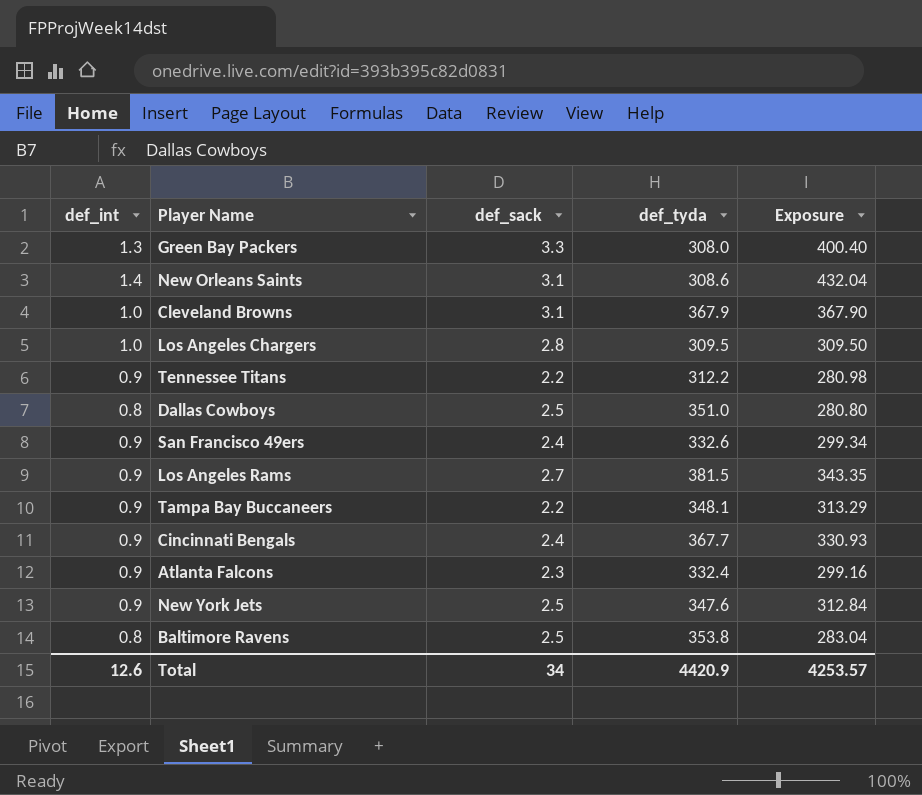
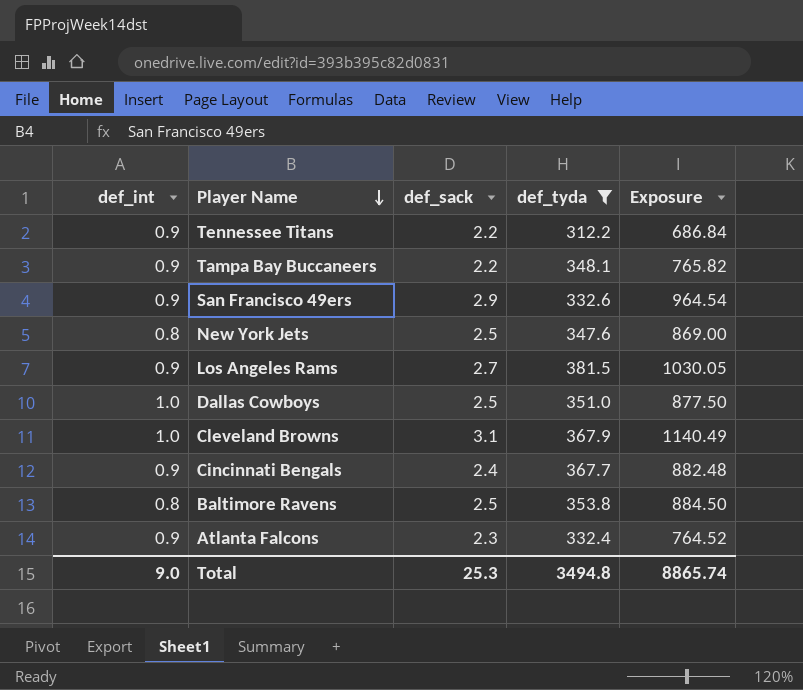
filter: none -> def_tyda >= 312.2
row order: none -> Player Name descending
column Exposure | formula: [def_int] * [def_tyda] -> [def_sack] * [def_tyda]
San Francisco 49ers | def_sack: 2.4 -> 2.9
New York Jets | def_int: 0.9 -> 0.8
Dallas Cowboys | def_int: 0.8 -> 1.0
Total | def_int: 12.6 -> 9.0
Total | def_sack: 34 -> 25.3
Total | def_tyda: 4420.9 -> 3494.8
Total | Exposure: 4253.57 -> 8865.74

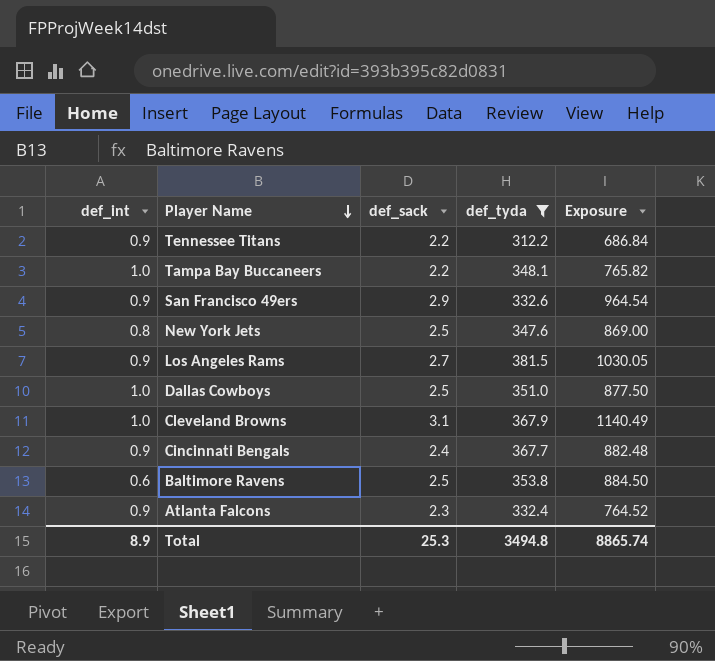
Tampa Bay Buccaneers | def_int: 0.9 -> 1.0
Baltimore Ravens | def_int: 0.8 -> 0.6
Total | def_int: 9.0 -> 8.9

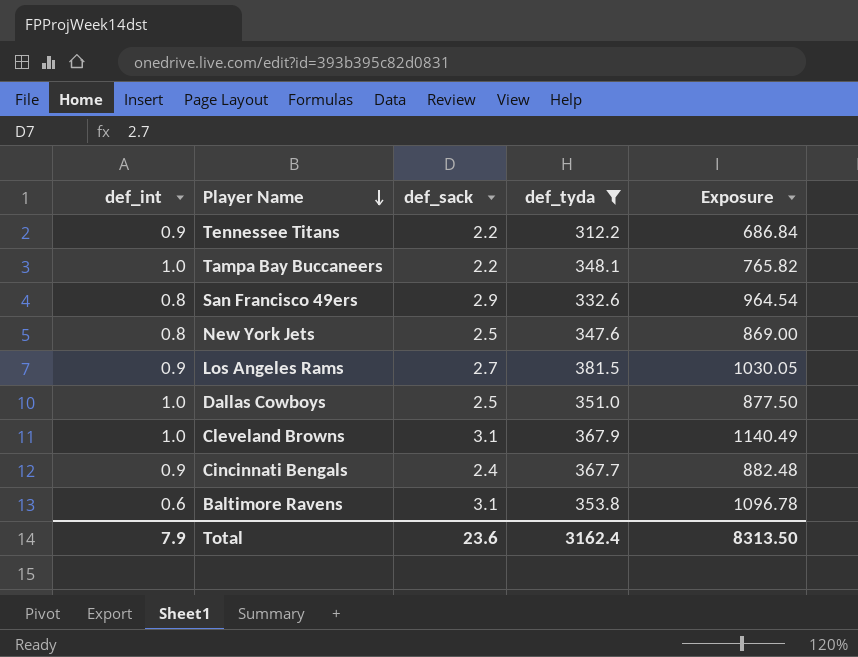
row Atlanta Falcons: 0.9 | 2.3 | 332.4 | 764.52 -> none
San Francisco 49ers | def_int: 0.9 -> 0.8
Baltimore Ravens | def_sack: 2.5 -> 3.1
Baltimore Ravens | Exposure: 884.50 -> 1096.78
Total | def_int: 8.9 -> 7.9
Total | def_sack: 25.3 -> 23.6
Total | def_tyda: 3494.8 -> 3162.4
Total | Exposure: 8865.74 -> 8313.50

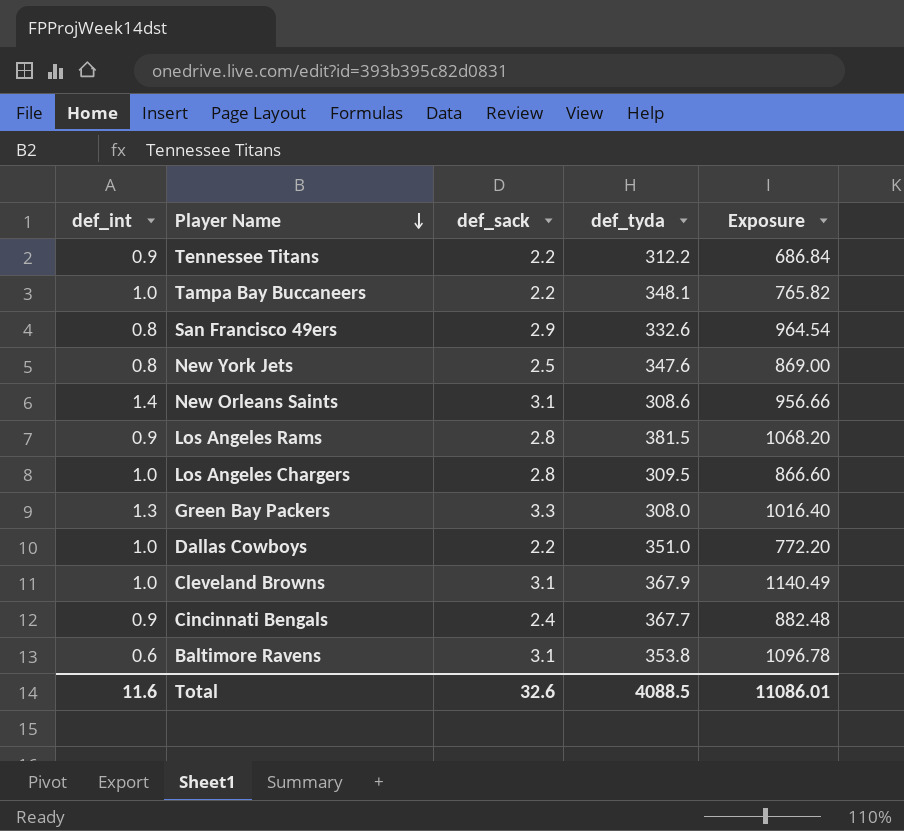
filter: def_tyda >= 312.2 -> none
Los Angeles Rams | def_sack: 2.7 -> 2.8
Los Angeles Rams | Exposure: 1030.05 -> 1068.20
Dallas Cowboys | def_sack: 2.5 -> 2.2
Dallas Cowboys | Exposure: 877.50 -> 772.20
Total | def_int: 7.9 -> 11.6
Total | def_sack: 23.6 -> 32.6
Total | def_tyda: 3162.4 -> 4088.5
Total | Exposure: 8313.50 -> 11086.01

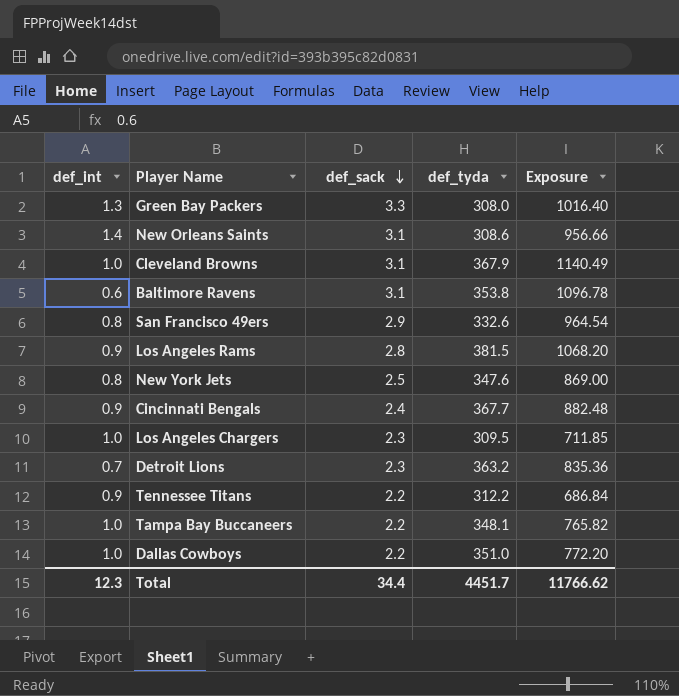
row order: Player Name descending -> def_sack descending
Los Angeles Chargers | def_sack: 2.8 -> 2.3
Los Angeles Chargers | Exposure: 866.60 -> 711.85
row Detroit Lions: none -> 0.7 | 2.3 | 363.2 | 835.36
Total | def_int: 11.6 -> 12.3
Total | def_sack: 32.6 -> 34.4
Total | def_tyda: 4088.5 -> 4451.7
Total | Exposure: 11086.01 -> 11766.62

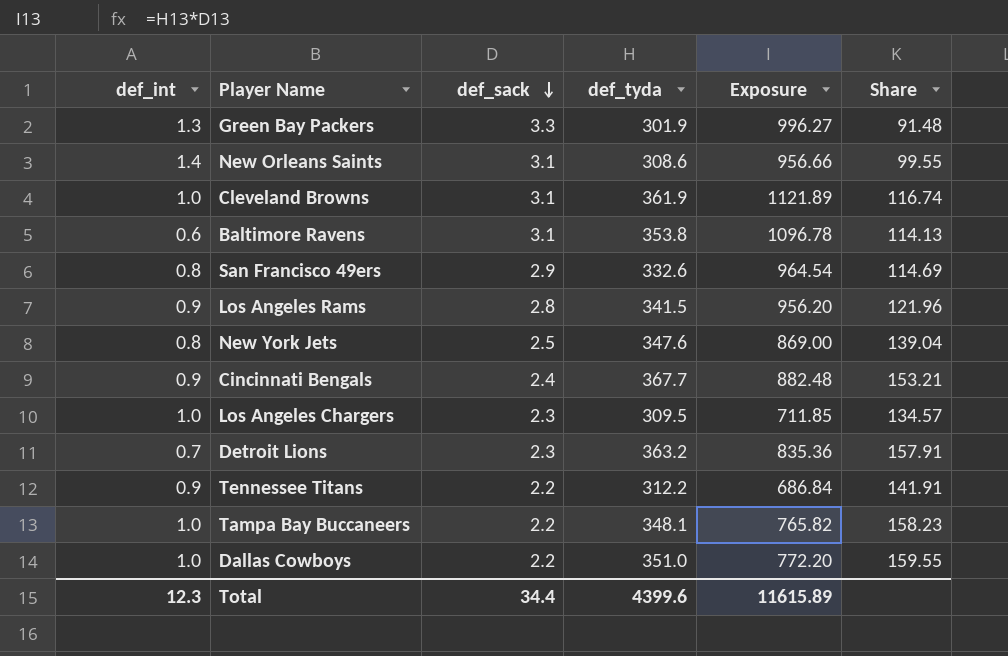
column Share | formula: none -> [def_tyda] / [def_sack]
Green Bay Packers | def_tyda: 308.0 -> 301.9
Green Bay Packers | Exposure: 1016.40 -> 996.27
Cleveland Browns | def_tyda: 367.9 -> 361.9
Cleveland Browns | Exposure: 1140.49 -> 1121.89
Los Angeles Rams | def_tyda: 381.5 -> 341.5
Los Angeles Rams | Exposure: 1068.20 -> 956.20
Total | def_tyda: 4451.7 -> 4399.6
Total | Exposure: 11766.62 -> 11615.89

